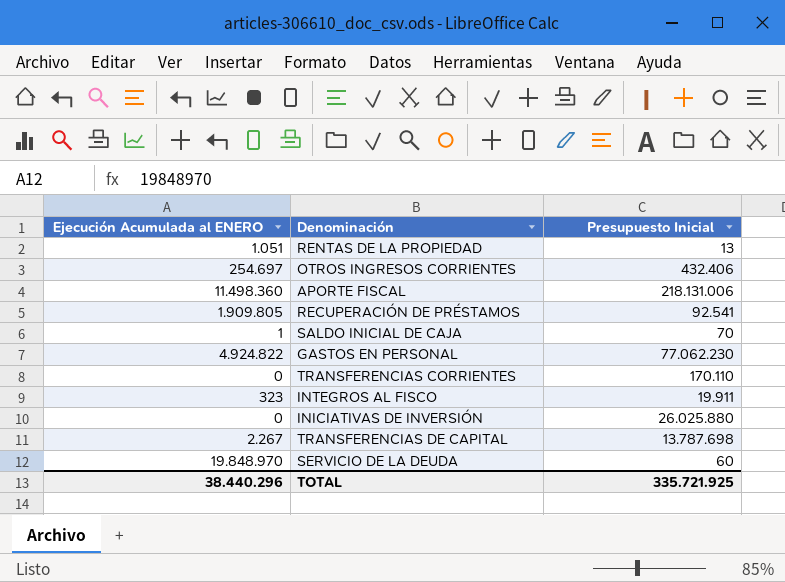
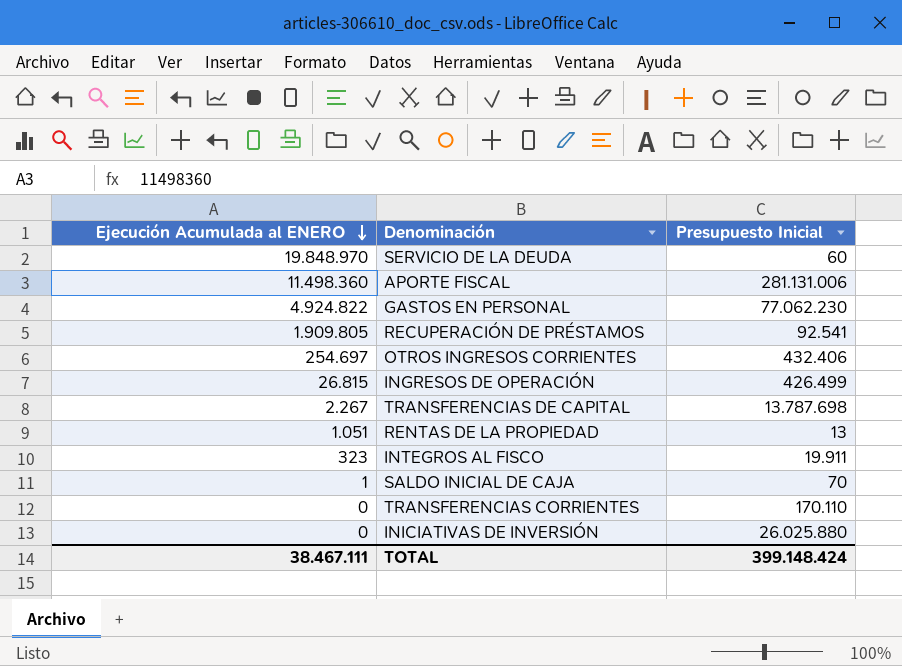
row order: none -> Ejecución Acumulada al ENERO descending
APORTE FISCAL | Presupuesto Inicial: 218.131.006 -> 281.131.006
row INGRESOS DE OPERACIÓN: none -> 26.815 | 426.499
TOTAL | Ejecución Acumulada al ENERO: 38.440.296 -> 38.467.111
TOTAL | Presupuesto Inicial: 335.721.925 -> 399.148.424

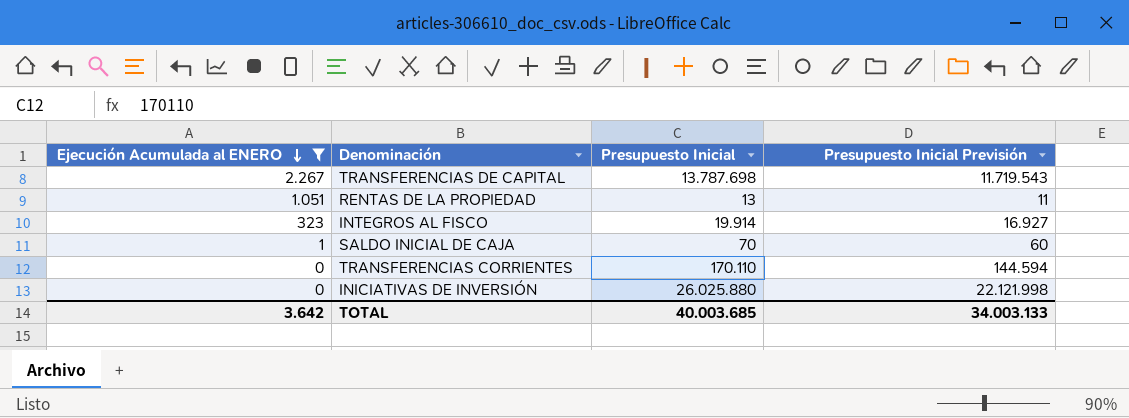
filter: none -> Ejecución Acumulada al ENERO <= 2.267
column Presupuesto Inicial Previsión | formula: none -> [Presupuesto Inicial] * 0,85
INTEGROS AL FISCO | Presupuesto Inicial: 19.911 -> 19.914
TOTAL | Ejecución Acumulada al ENERO: 38.467.111 -> 3.642
TOTAL | Presupuesto Inicial: 399.148.424 -> 40.003.685

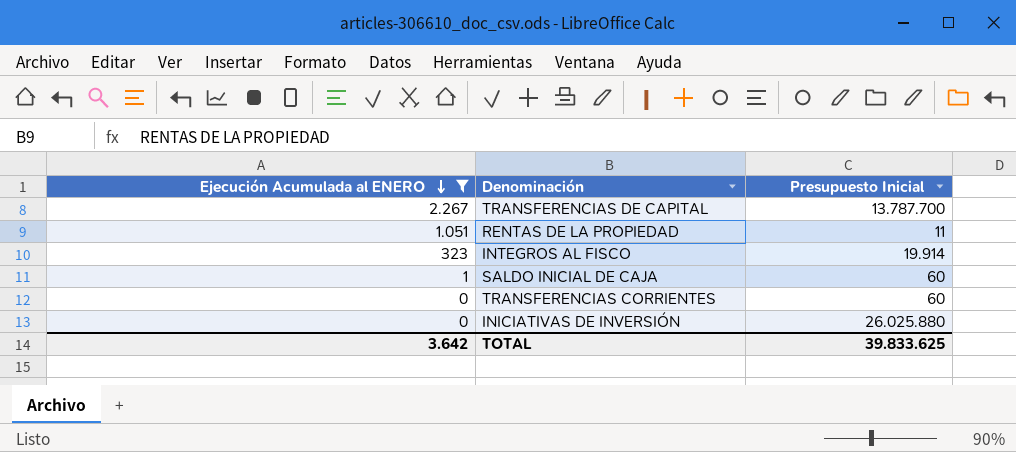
column Presupuesto Inicial Previsión | formula: [Presupuesto Inicial] * 0,85 -> none
TRANSFERENCIAS DE CAPITAL | Presupuesto Inicial: 13.787.698 -> 13.787.700
RENTAS DE LA PROPIEDAD | Presupuesto Inicial: 13 -> 11
SALDO INICIAL DE CAJA | Presupuesto Inicial: 70 -> 60
TRANSFERENCIAS CORRIENTES | Presupuesto Inicial: 170.110 -> 60
TOTAL | Presupuesto Inicial: 40.003.685 -> 39.833.625

